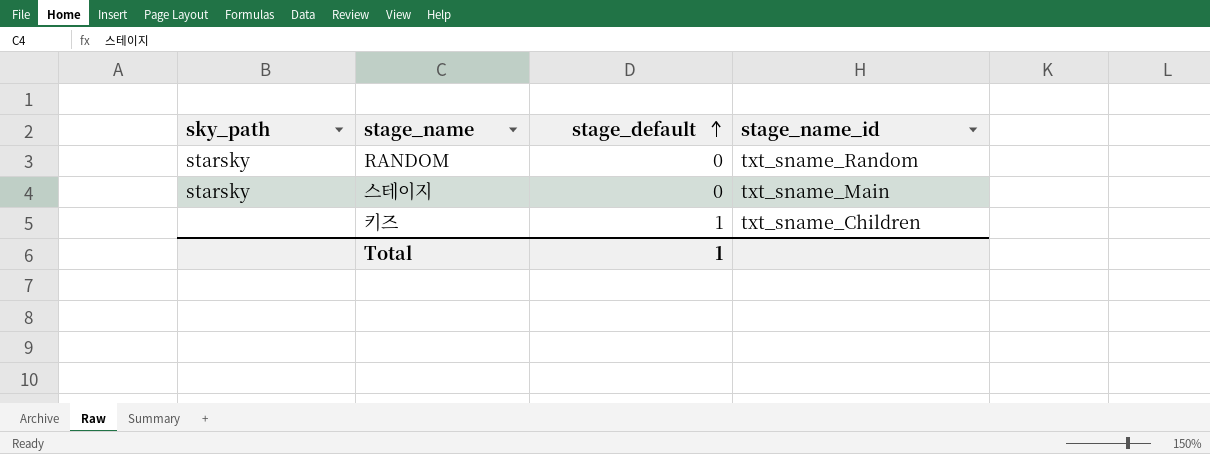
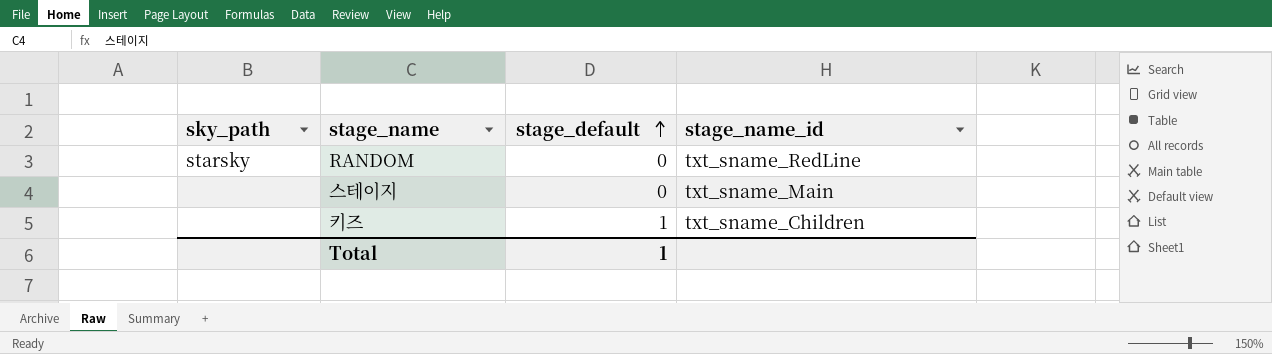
RANDOM | stage_name_id: txt_sname_Random -> txt_sname_RedLine
스테이지 | sky_path: starsky -> none

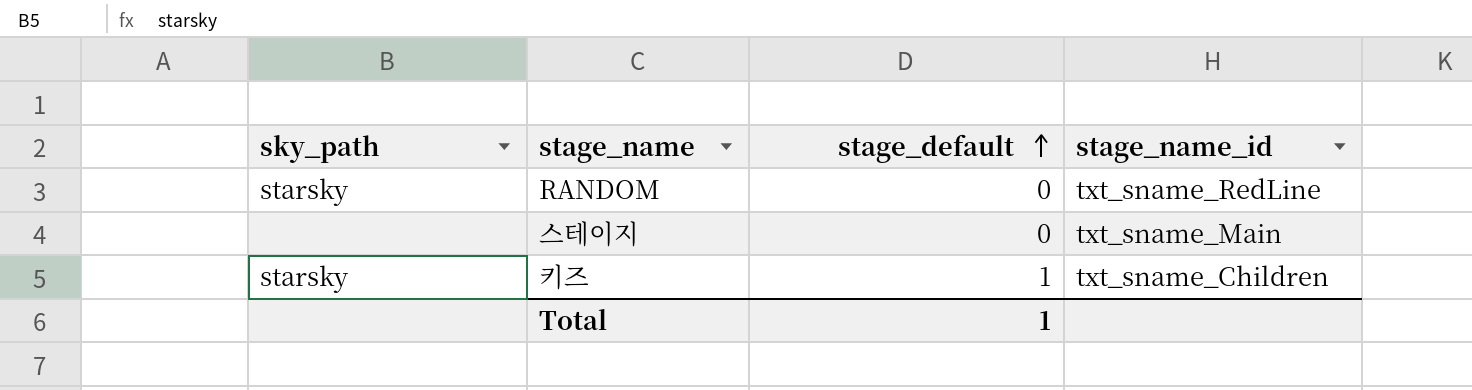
키즈 | sky_path: none -> starsky

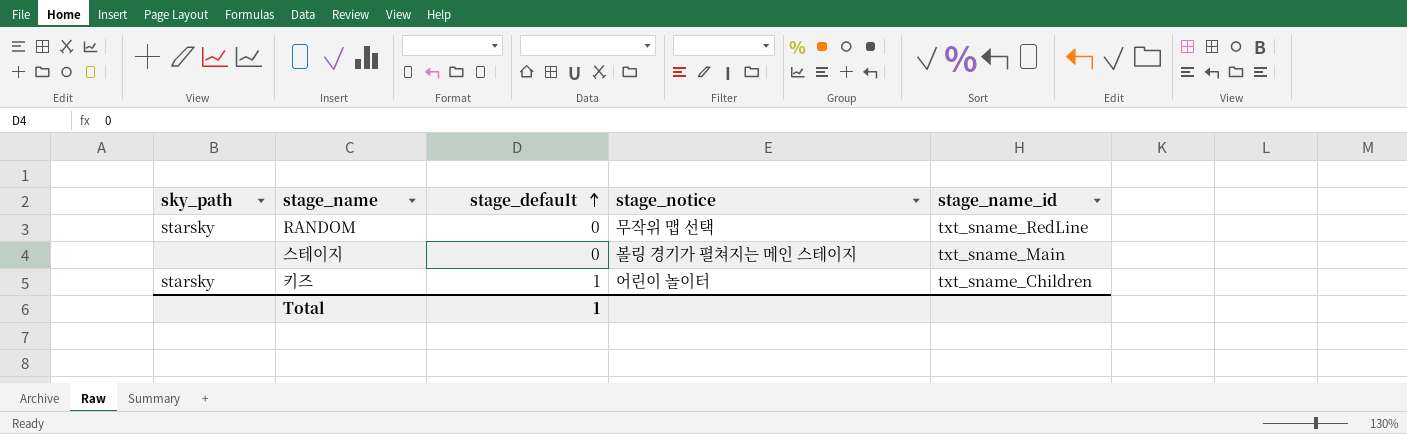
column stage_notice | position: none -> 4

